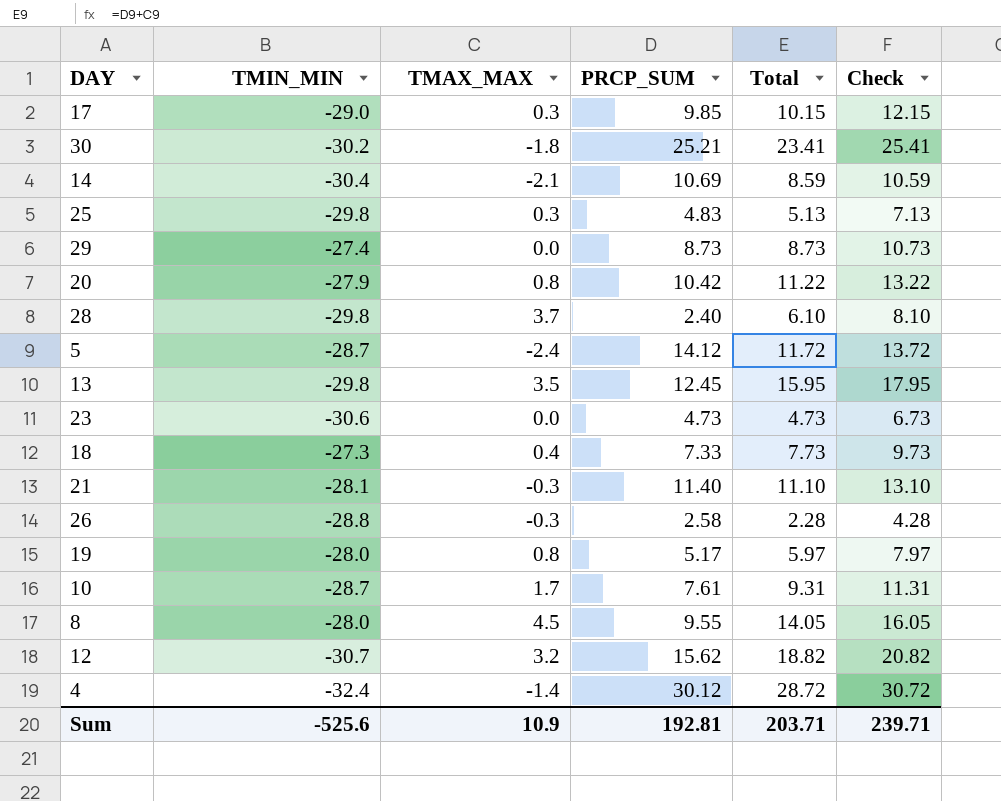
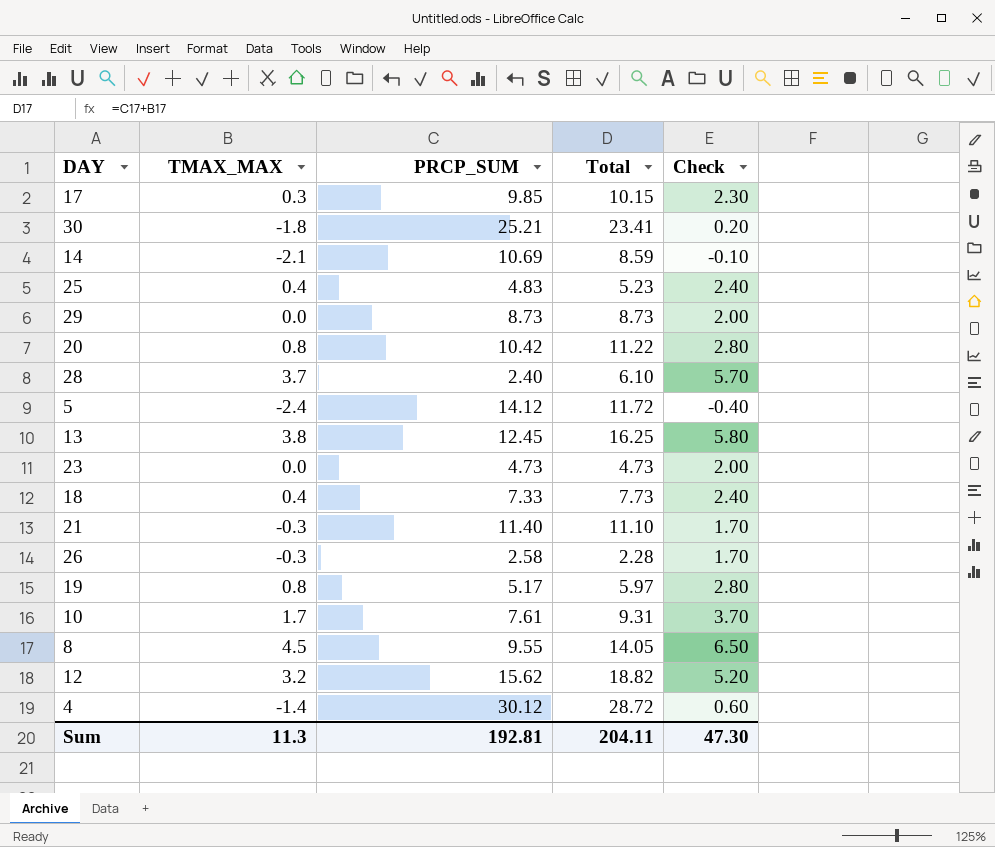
column TMIN_MIN | position: 2 -> none
column Check | formula: [Total] + 2 -> [TMAX_MAX] + 2
25 | TMAX_MAX: 0.3 -> 0.4
25 | Total: 5.13 -> 5.23
13 | TMAX_MAX: 3.5 -> 3.8
13 | Total: 15.95 -> 16.25
Sum | TMAX_MAX: 10.9 -> 11.3
Sum | Total: 203.71 -> 204.11
Sum | Check: 239.71 -> 47.30

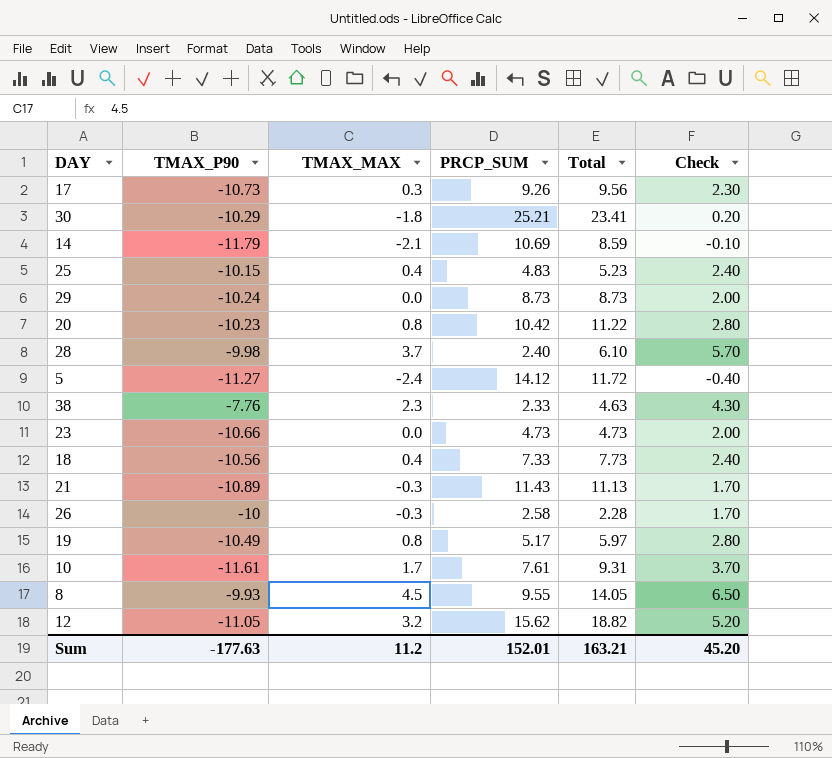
column TMAX_P90 | position: none -> 2
row 13: 3.8 | 12.45 | 16.25 | 5.80 -> none
row 4: -1.4 | 30.12 | 28.72 | 0.60 -> none
17 | PRCP_SUM: 9.85 -> 9.26
17 | Total: 10.15 -> 9.56
row 38: none -> -7.76 | 2.3 | 2.33 | 4.63 | 4.30
21 | PRCP_SUM: 11.40 -> 11.43
21 | Total: 11.10 -> 11.13
Sum | TMAX_MAX: 11.3 -> 11.2
Sum | PRCP_SUM: 192.81 -> 152.01
Sum | Total: 204.11 -> 163.21
Sum | Check: 47.30 -> 45.20

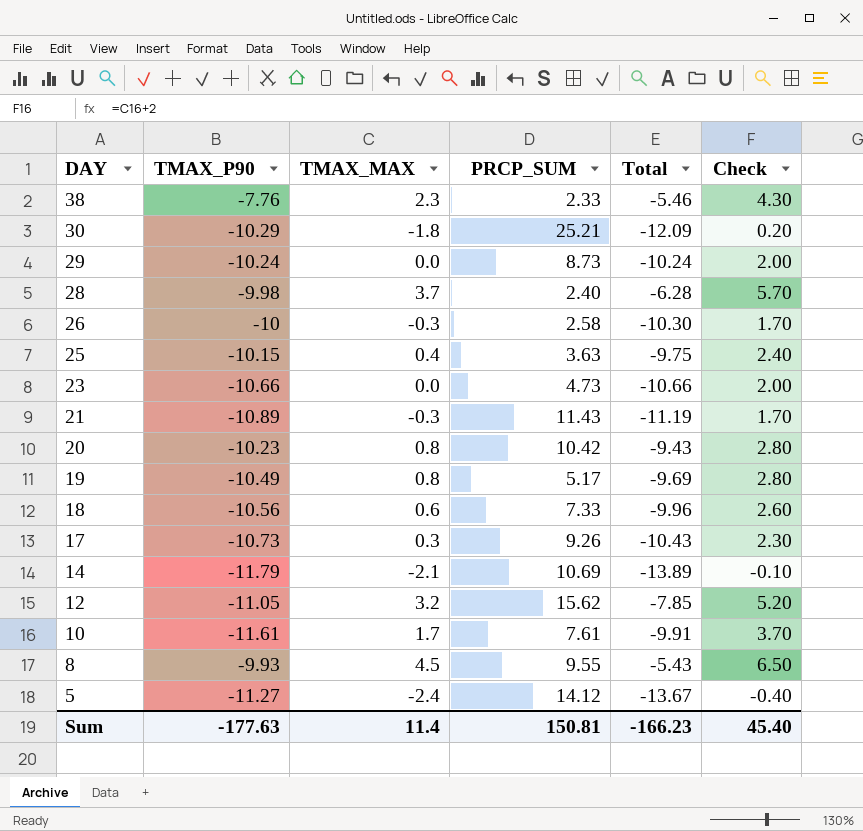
row order: none -> DAY descending
column Total | formula: [TMAX_MAX] + [PRCP_SUM] -> [TMAX_P90] + [TMAX_MAX]
25 | PRCP_SUM: 4.83 -> 3.63
18 | TMAX_MAX: 0.4 -> 0.6
18 | Check: 2.40 -> 2.60
Sum | TMAX_MAX: 11.2 -> 11.4
Sum | PRCP_SUM: 152.01 -> 150.81
Sum | Total: 163.21 -> -166.23
Sum | Check: 45.20 -> 45.40

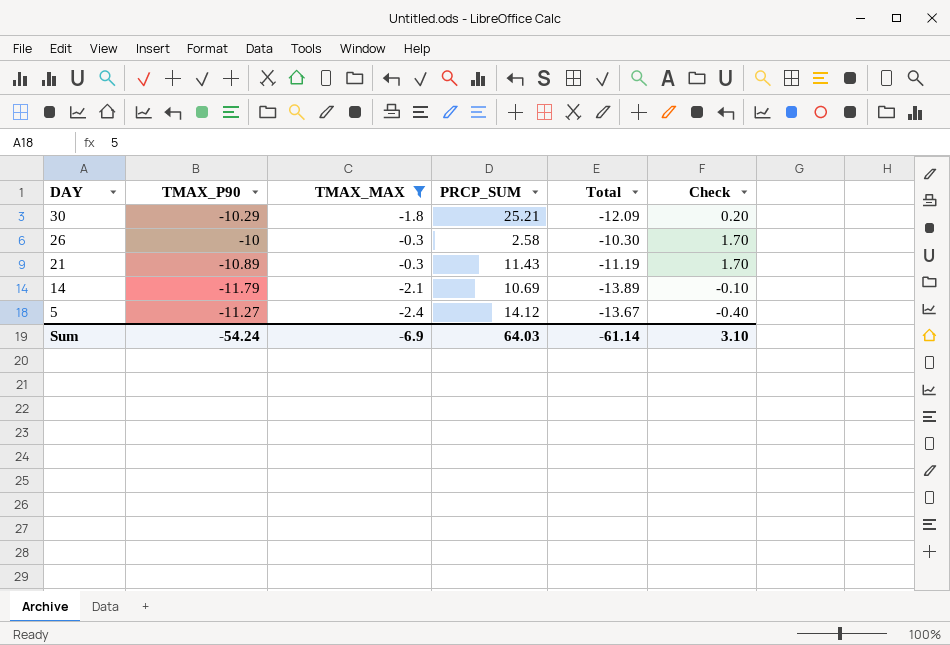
filter: none -> TMAX_MAX <= -0.3
Sum | TMAX_P90: -177.63 -> -54.24
Sum | TMAX_MAX: 11.4 -> -6.9
Sum | PRCP_SUM: 150.81 -> 64.03
Sum | Total: -166.23 -> -61.14
Sum | Check: 45.40 -> 3.10

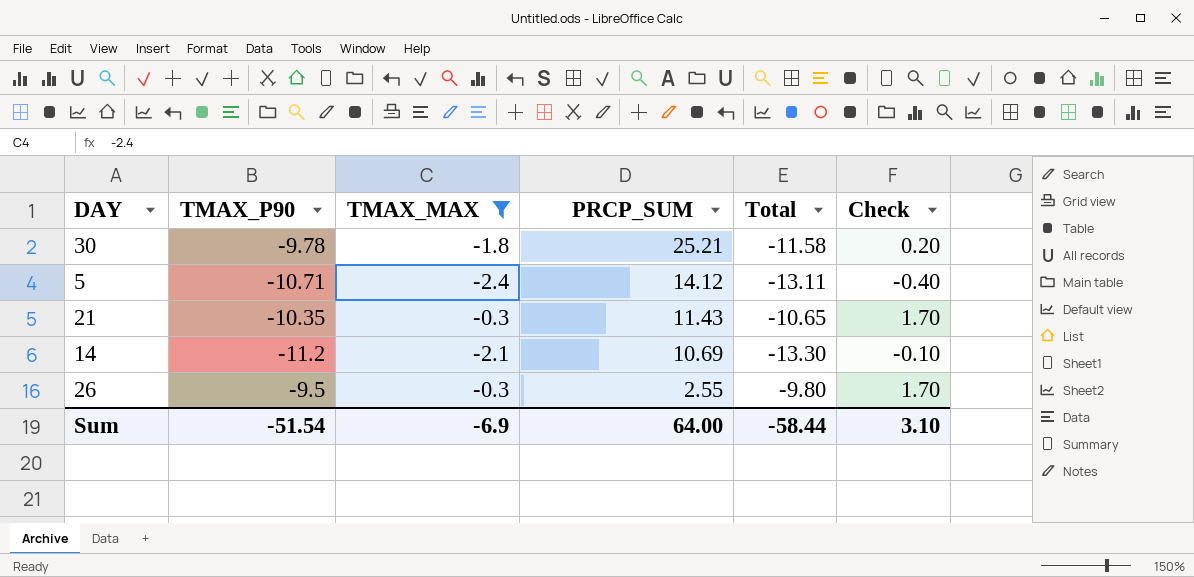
row order: DAY descending -> PRCP_SUM descending
30 | TMAX_P90: -10.29 -> -9.78
30 | Total: -12.09 -> -11.58
5 | TMAX_P90: -11.27 -> -10.71
5 | Total: -13.67 -> -13.11
21 | TMAX_P90: -10.89 -> -10.35
21 | Total: -11.19 -> -10.65
14 | TMAX_P90: -11.79 -> -11.2
14 | Total: -13.89 -> -13.30
26 | TMAX_P90: -10 -> -9.5
26 | PRCP_SUM: 2.58 -> 2.55
26 | Total: -10.30 -> -9.80
Sum | TMAX_P90: -54.24 -> -51.54
Sum | PRCP_SUM: 64.03 -> 64.00
Sum | Total: -61.14 -> -58.44

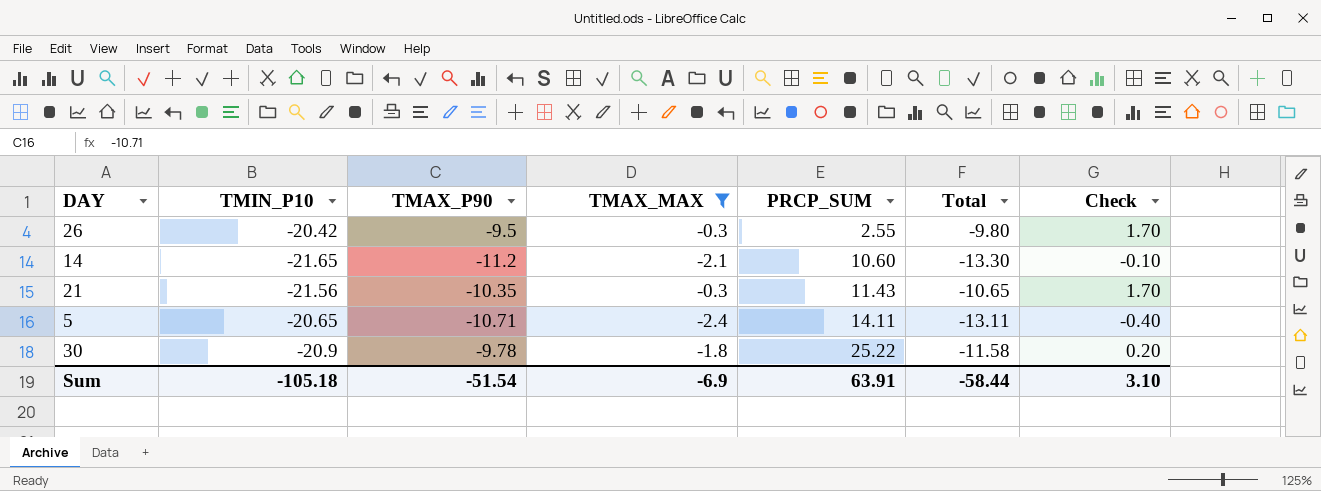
row order: PRCP_SUM descending -> PRCP_SUM ascending
column TMIN_P10 | position: none -> 2
14 | PRCP_SUM: 10.69 -> 10.60
5 | PRCP_SUM: 14.12 -> 14.11
30 | PRCP_SUM: 25.21 -> 25.22
Sum | PRCP_SUM: 64.00 -> 63.91

